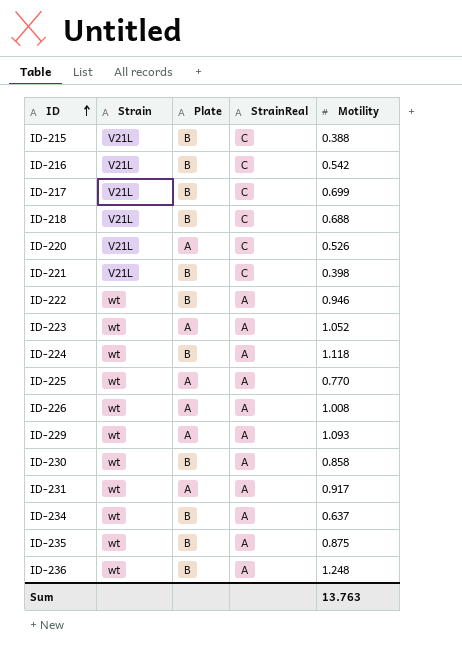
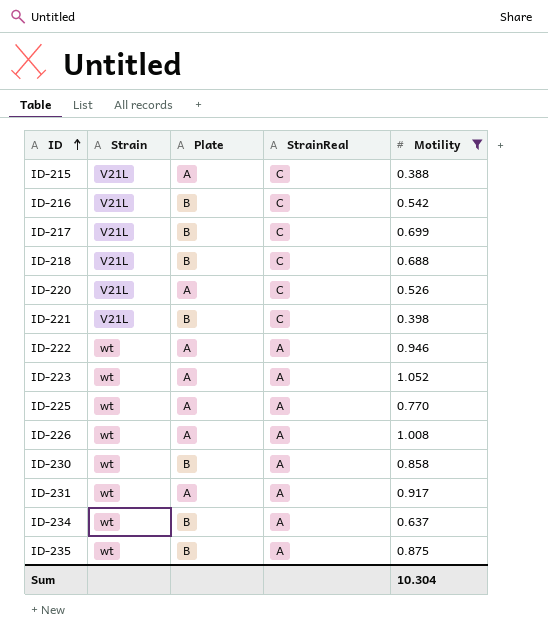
filter: none -> Motility <= 1.052
ID-215 | Plate: B -> A
ID-222 | Plate: B -> A
Sum | Motility: 13.763 -> 10.304

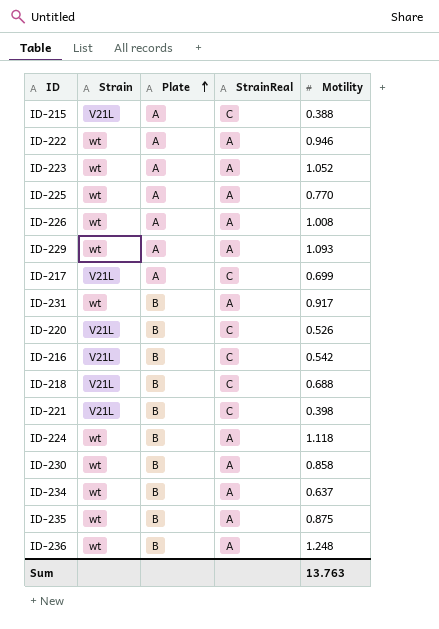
filter: Motility <= 1.052 -> none
row order: ID ascending -> Plate ascending
ID-217 | Plate: B -> A
ID-231 | Plate: A -> B
ID-220 | Plate: A -> B
Sum | Motility: 10.304 -> 13.763

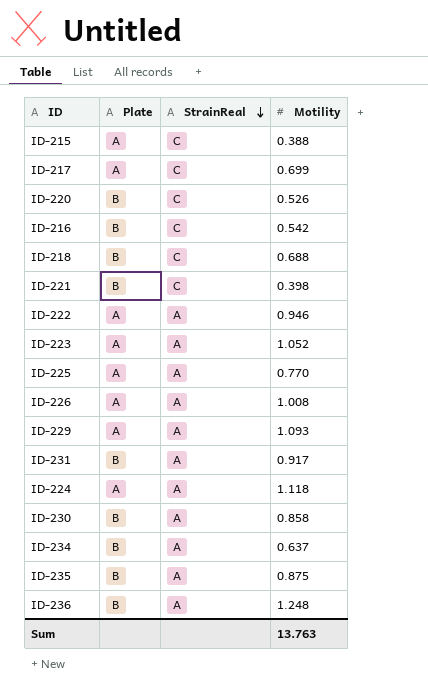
row order: Plate ascending -> StrainReal descending
column Strain | position: 2 -> none
ID-224 | Plate: B -> A

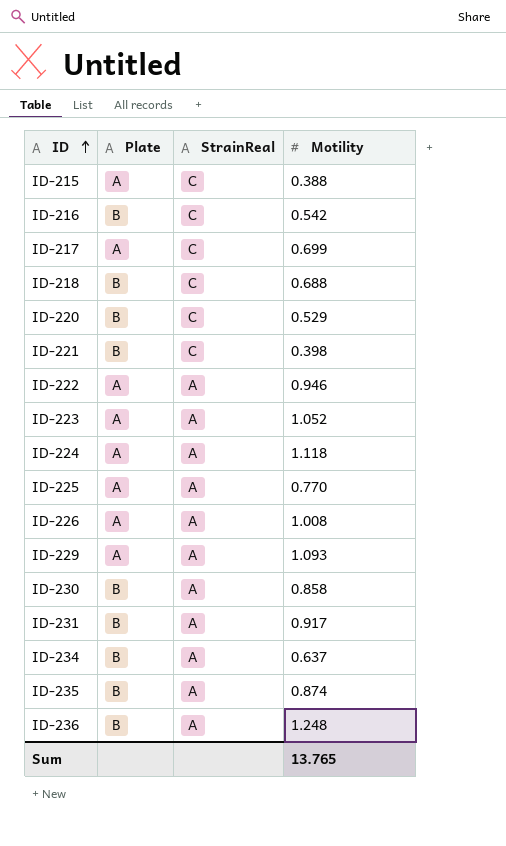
row order: StrainReal descending -> ID ascending
ID-220 | Motility: 0.526 -> 0.529
ID-235 | Motility: 0.875 -> 0.874
Sum | Motility: 13.763 -> 13.765

